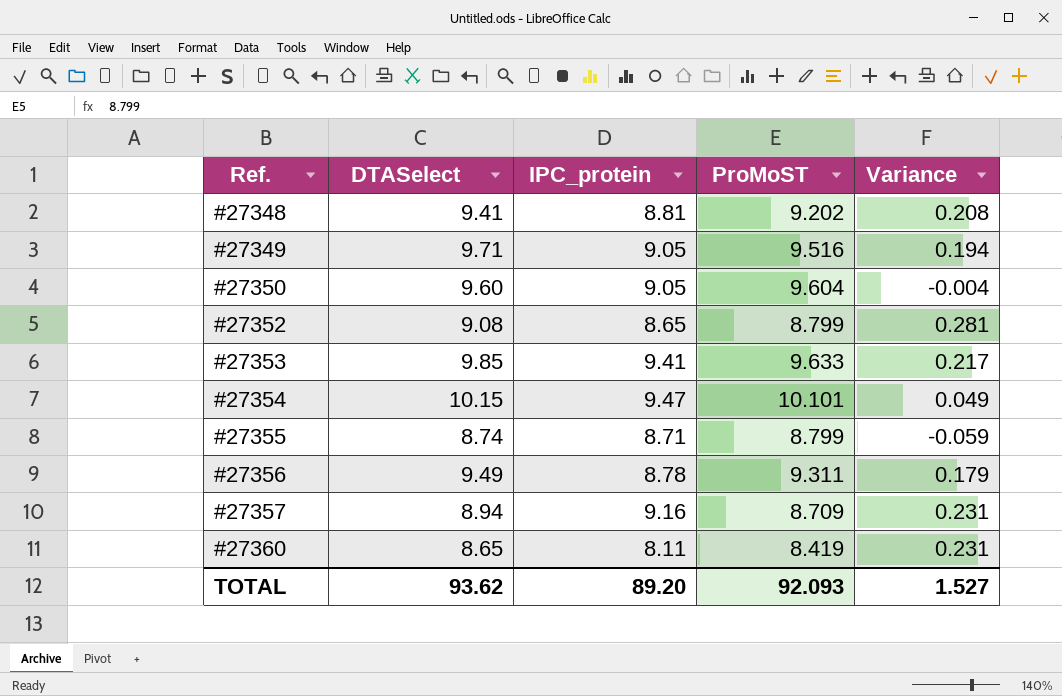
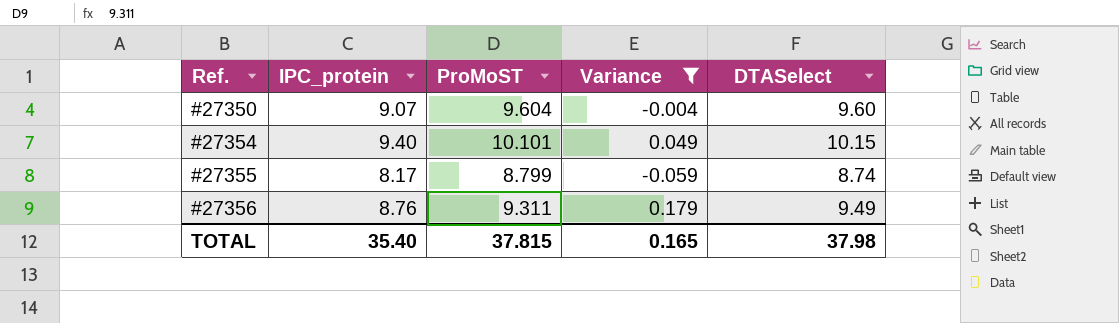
filter: none -> Variance <= 0.179
column DTASelect | position: 2 -> 5
#27350 | IPC_protein: 9.05 -> 9.07
#27354 | IPC_protein: 9.47 -> 9.40
#27355 | IPC_protein: 8.71 -> 8.17
#27356 | IPC_protein: 8.78 -> 8.76
TOTAL | IPC_protein: 89.20 -> 35.40
TOTAL | ProMoST: 92.093 -> 37.815
TOTAL | Variance: 1.527 -> 0.165
TOTAL | DTASelect: 93.62 -> 37.98

